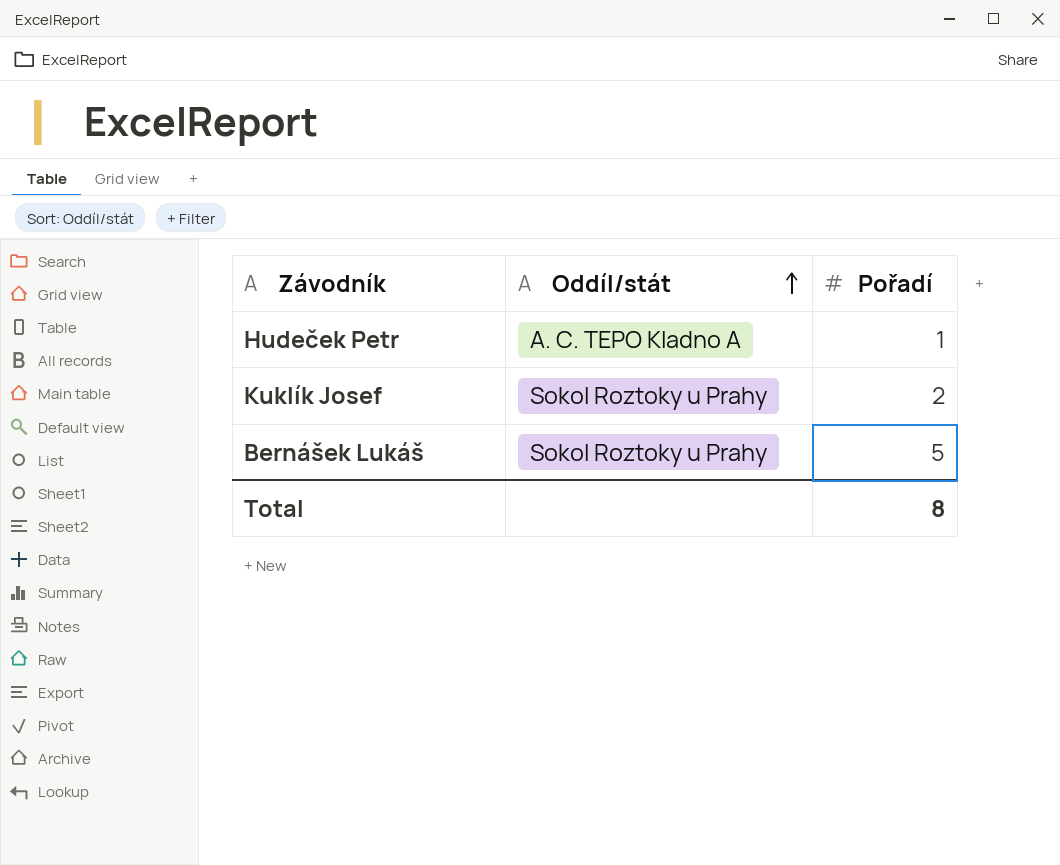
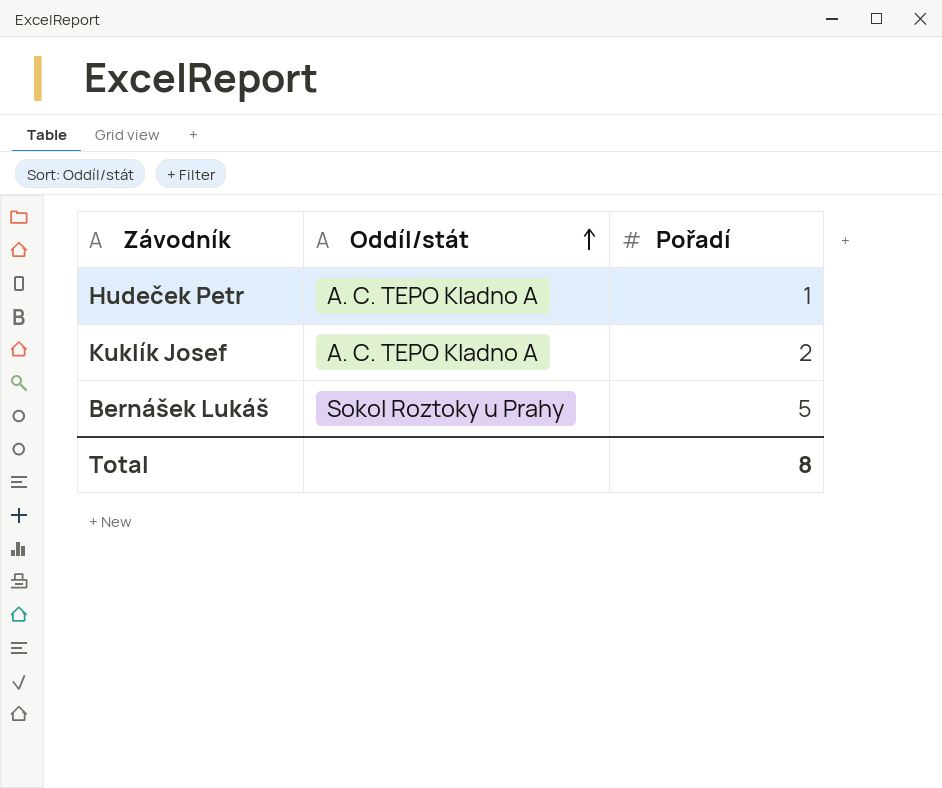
Kuklík Josef | Oddíl/stát: Sokol Roztoky u Prahy -> A. C. TEPO Kladno A

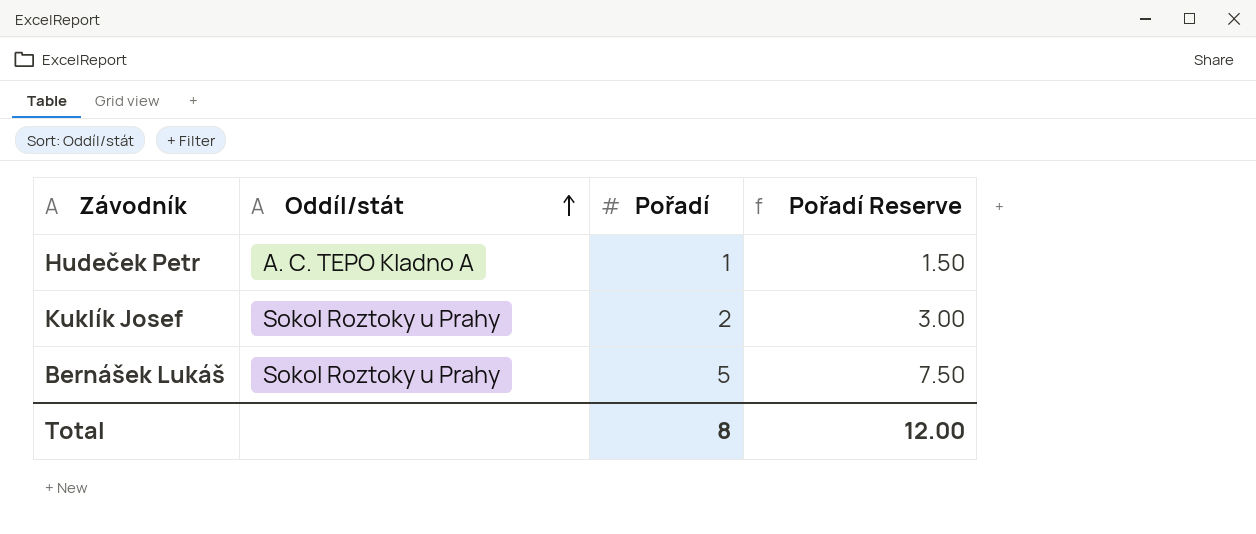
column Pořadí Reserve | formula: none -> [Pořadí] * 1.5
Kuklík Josef | Oddíl/stát: A. C. TEPO Kladno A -> Sokol Roztoky u Prahy

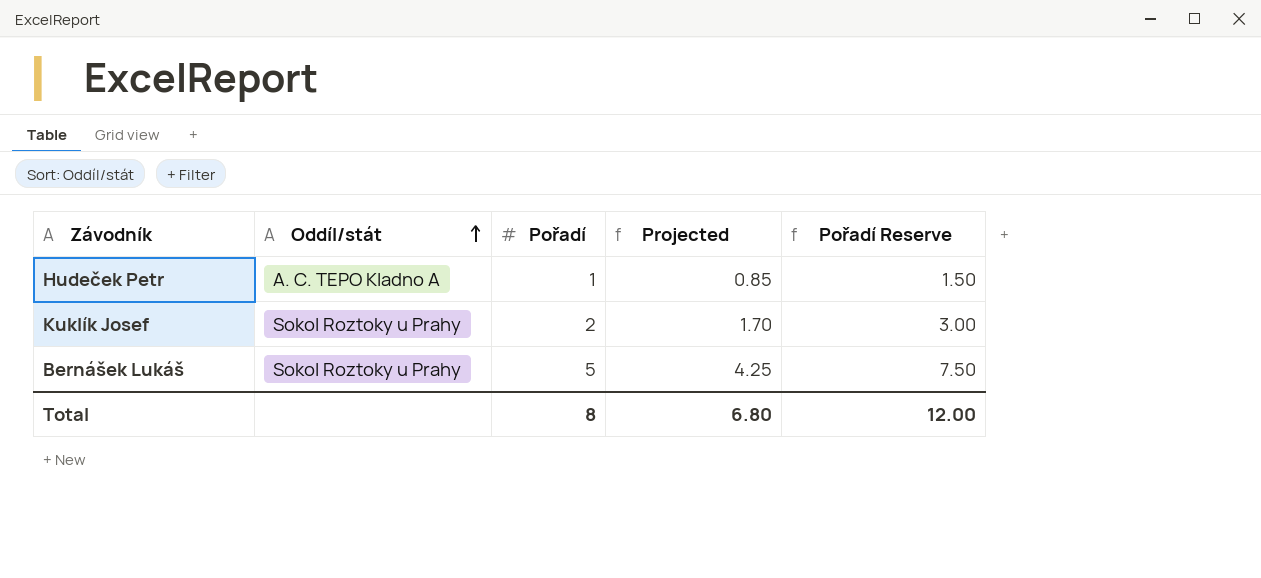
column Projected | formula: none -> [Pořadí] * 0.85

